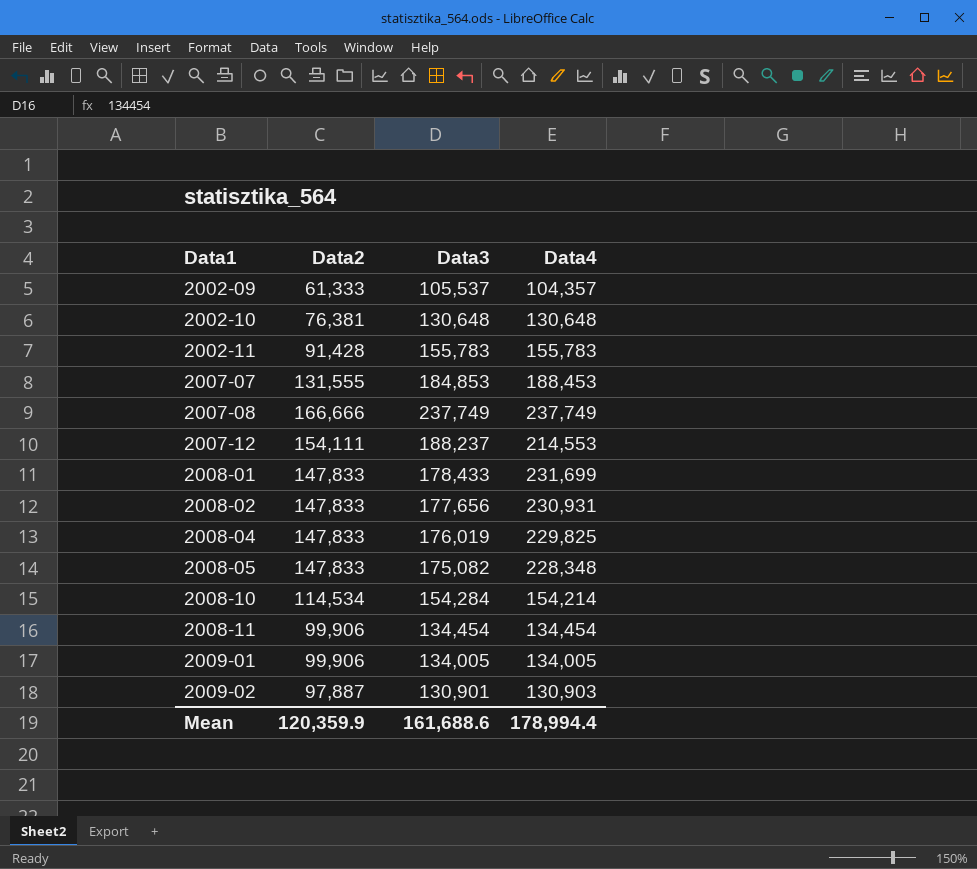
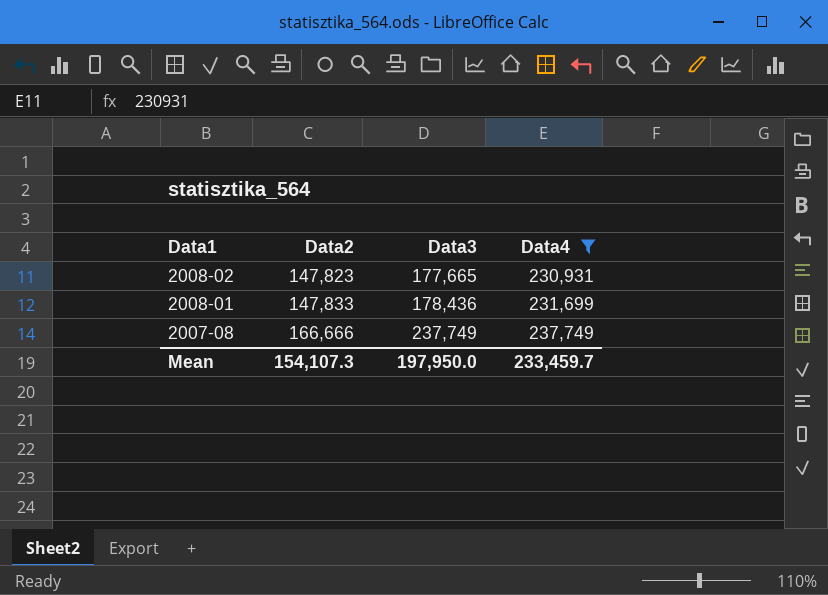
filter: none -> Data4 >= 230,931
row order: Data1 ascending -> Data1 descending
2008-02 | Data2: 147,833 -> 147,823
2008-02 | Data3: 177,656 -> 177,665
2008-01 | Data3: 178,433 -> 178,436
Mean | Data2: 120,359.9 -> 154,107.3
Mean | Data3: 161,688.6 -> 197,950.0
Mean | Data4: 178,994.4 -> 233,459.7

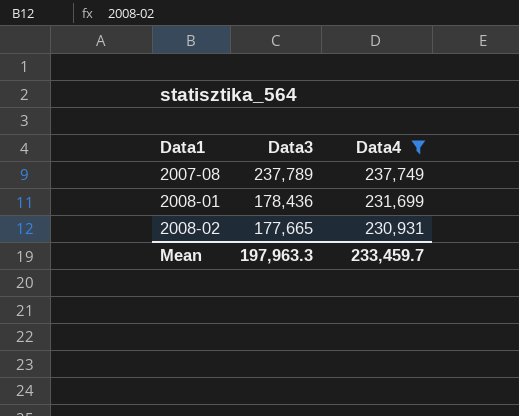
row order: Data1 descending -> Data1 ascending
column Data2 | position: 2 -> none
2007-08 | Data3: 237,749 -> 237,789
Mean | Data3: 197,950.0 -> 197,963.3

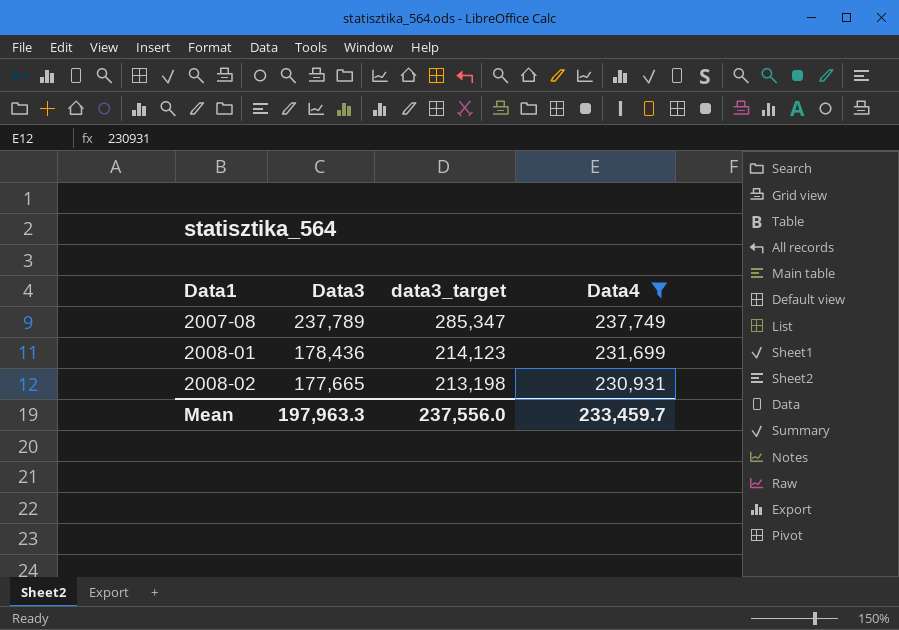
column data3_target | formula: none -> [Data3] * 1.2

